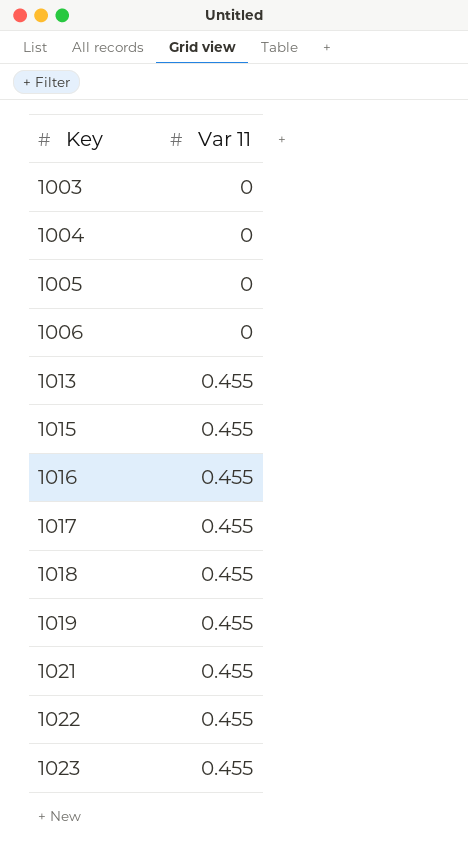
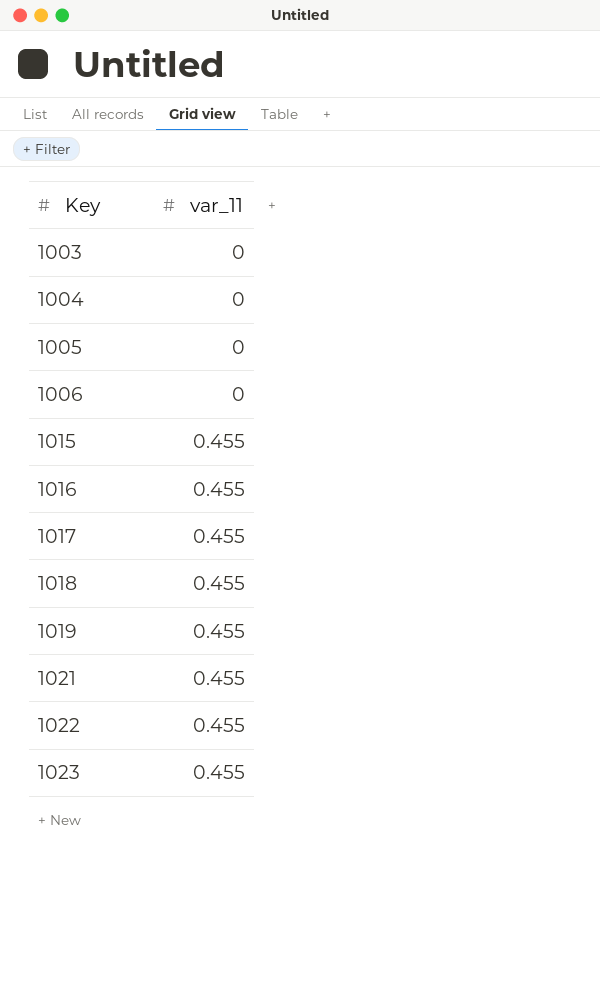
column name: Var 11 -> var_11
row 1013: 0.455 -> none

